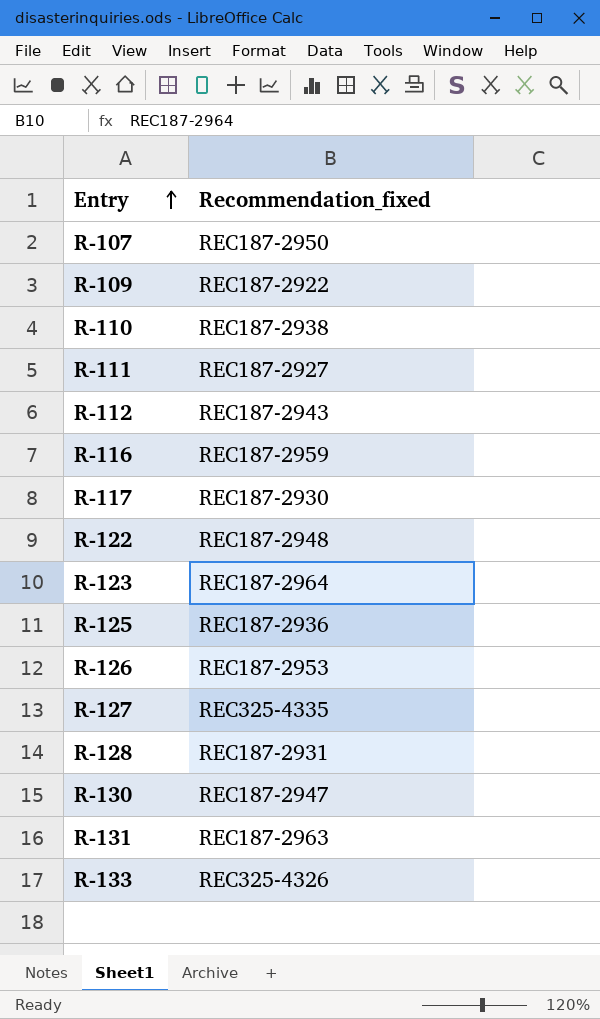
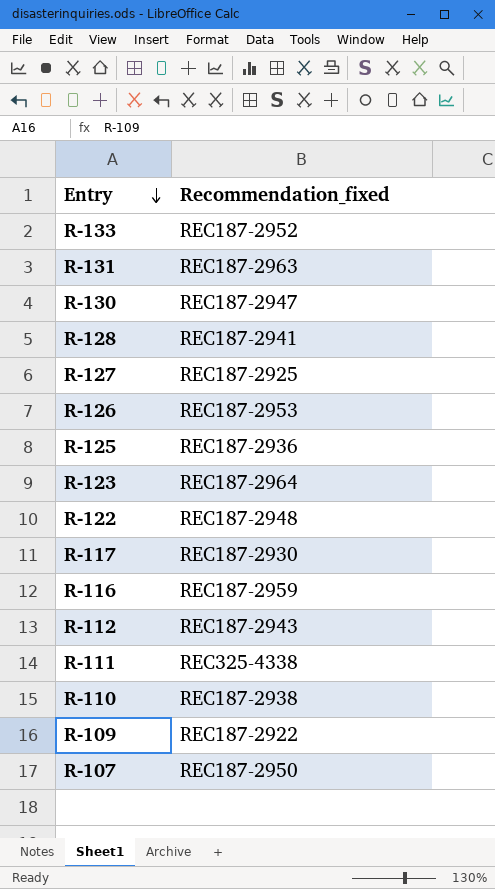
row order: Entry ascending -> Entry descending
R-133 | Recommendation_fixed: REC325-4326 -> REC187-2952
R-128 | Recommendation_fixed: REC187-2931 -> REC187-2941
R-127 | Recommendation_fixed: REC325-4335 -> REC187-2925
R-111 | Recommendation_fixed: REC187-2927 -> REC325-4338

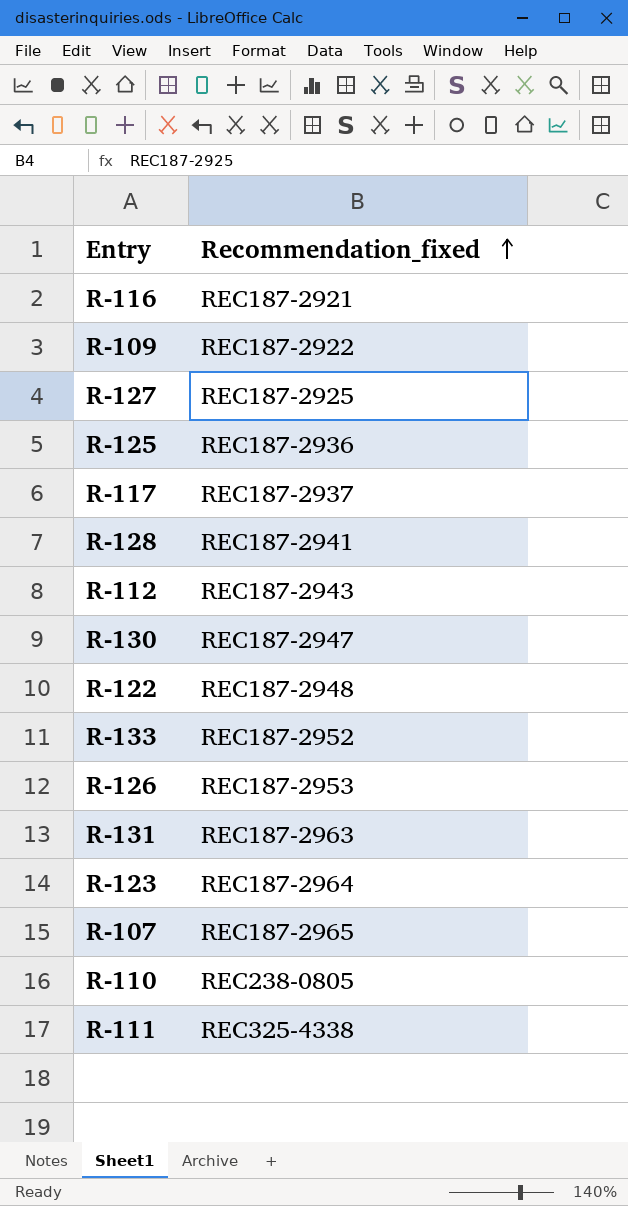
row order: Entry descending -> Recommendation_fixed ascending
R-116 | Recommendation_fixed: REC187-2959 -> REC187-2921
R-117 | Recommendation_fixed: REC187-2930 -> REC187-2937
R-107 | Recommendation_fixed: REC187-2950 -> REC187-2965
R-110 | Recommendation_fixed: REC187-2938 -> REC238-0805

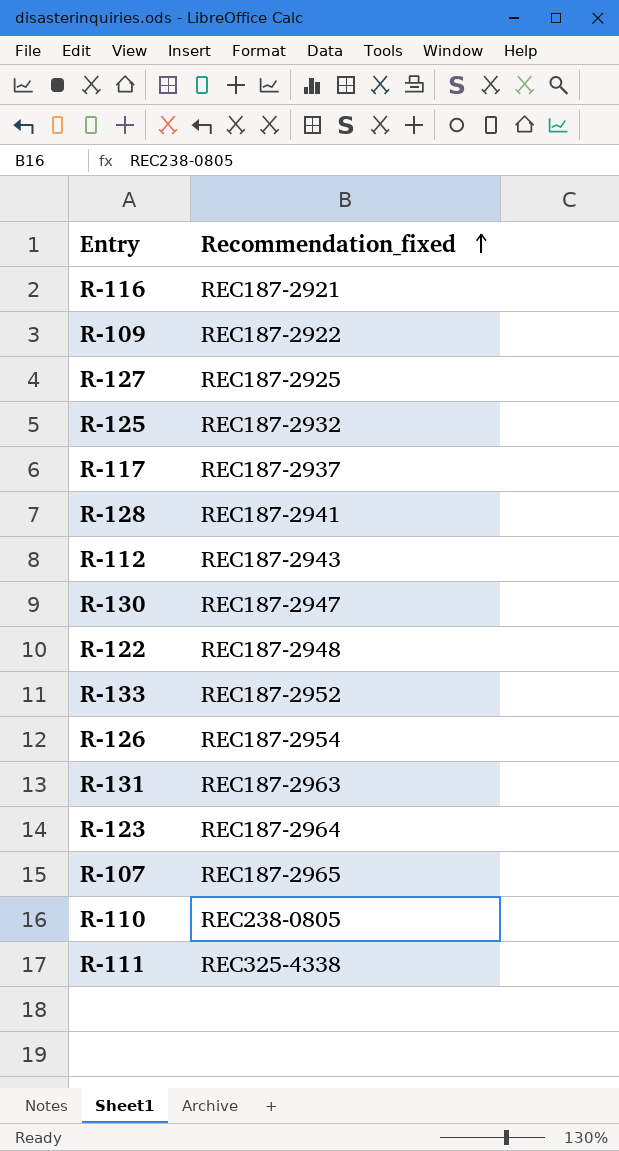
R-125 | Recommendation_fixed: REC187-2936 -> REC187-2932
R-126 | Recommendation_fixed: REC187-2953 -> REC187-2954

